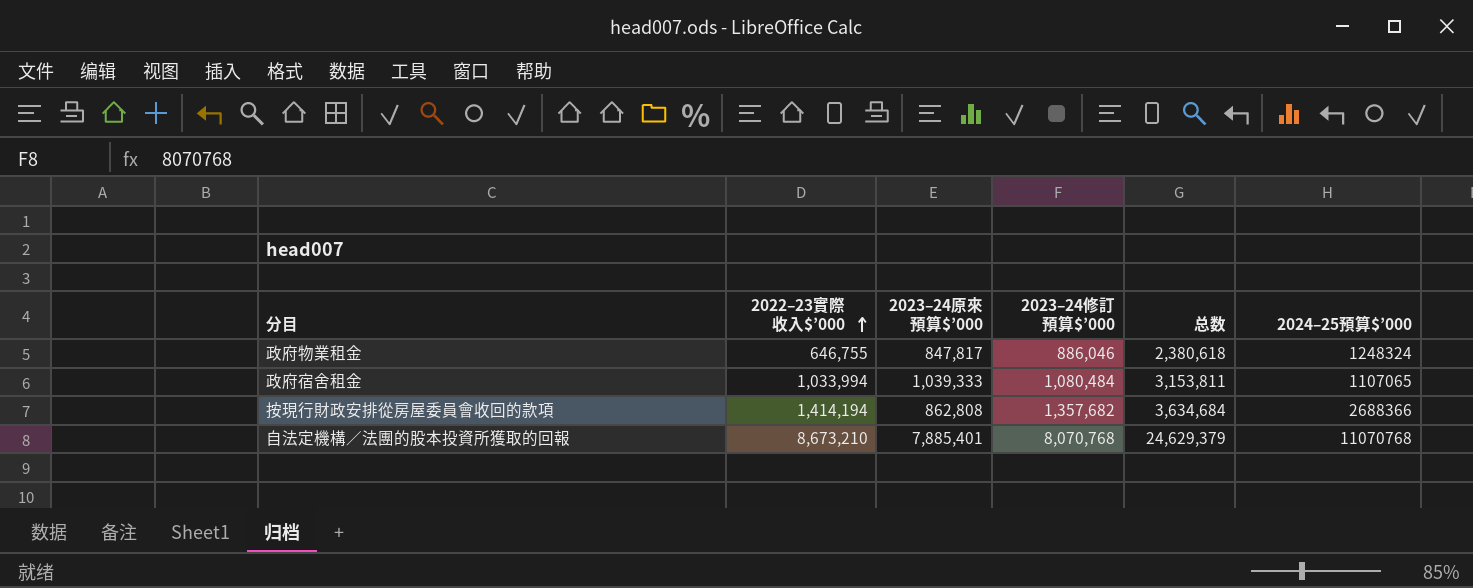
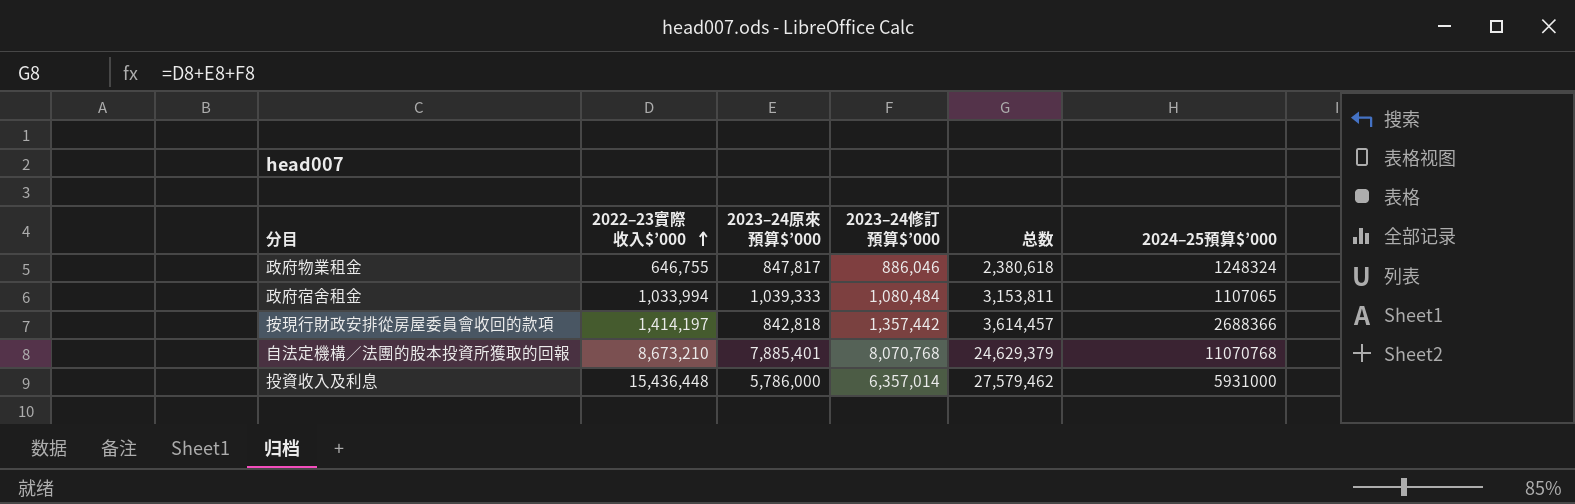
按現行財政安排從房屋委員會收回的款項 | 2022–23實際收入$’000: 1,414,194 -> 1,414,197
按現行財政安排從房屋委員會收回的款項 | 2023–24原來預算$’000: 862,808 -> 842,818
按現行財政安排從房屋委員會收回的款項 | 2023–24修訂預算$’000: 1,357,682 -> 1,357,442
按現行財政安排從房屋委員會收回的款項 | 总数: 3,634,684 -> 3,614,457
row 投資收入及利息: none -> 15,436,448 | 5,786,000 | 6,357,014 | 27,579,462 | 5931000

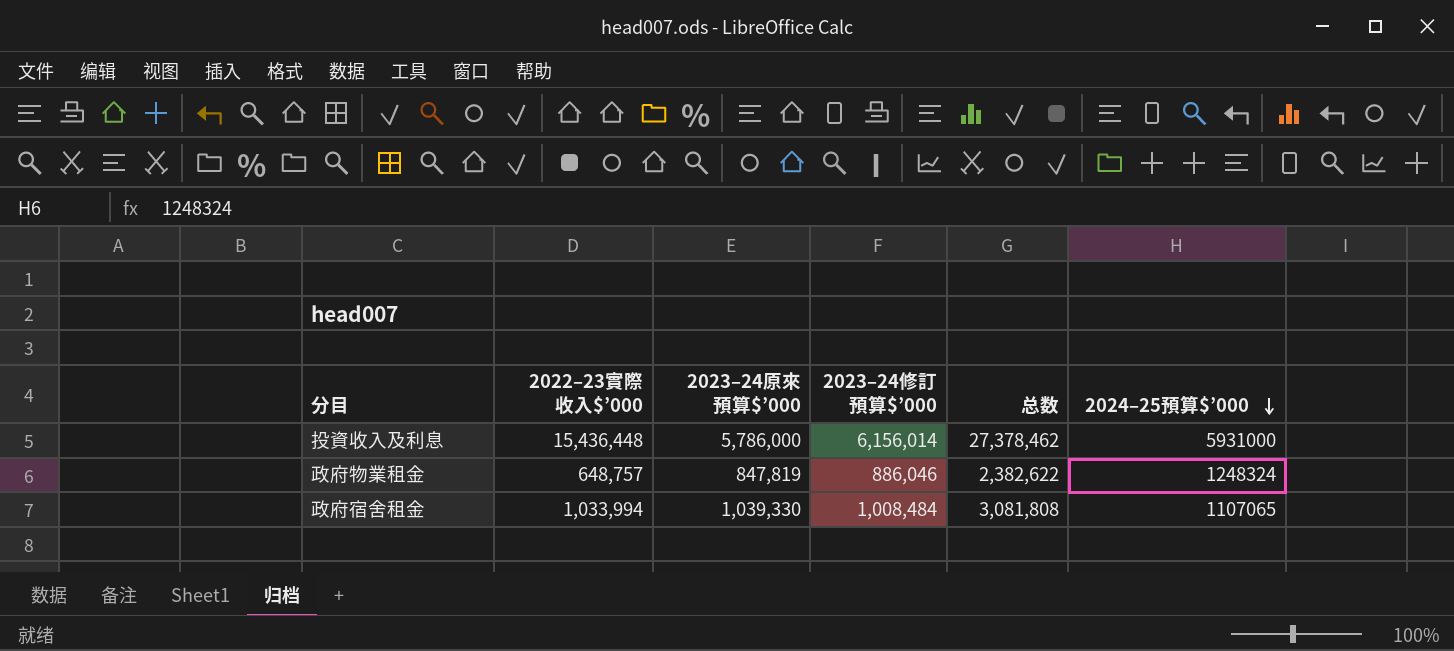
row order: 2022–23實際收入$’000 ascending -> 2024–25預算$’000 descending
row 按現行財政安排從房屋委員會收回的款項: 1,414,197 | 842,818 | 1,357,442 | 3,614,457 | 2688366 -> none
row 自法定機構／法團的股本投資所獲取的回報: 8,673,210 | 7,885,401 | 8,070,768 | 24,629,379 | 11070768 -> none
投資收入及利息 | 2023–24修訂預算$’000: 6,357,014 -> 6,156,014
投資收入及利息 | 总数: 27,579,462 -> 27,378,462
政府物業租金 | 2022–23實際收入$’000: 646,755 -> 648,757
政府物業租金 | 2023–24原來預算$’000: 847,817 -> 847,819
政府物業租金 | 总数: 2,380,618 -> 2,382,622
政府宿舍租金 | 2023–24原來預算$’000: 1,039,333 -> 1,039,330
政府宿舍租金 | 2023–24修訂預算$’000: 1,080,484 -> 1,008,484
政府宿舍租金 | 总数: 3,153,811 -> 3,081,808

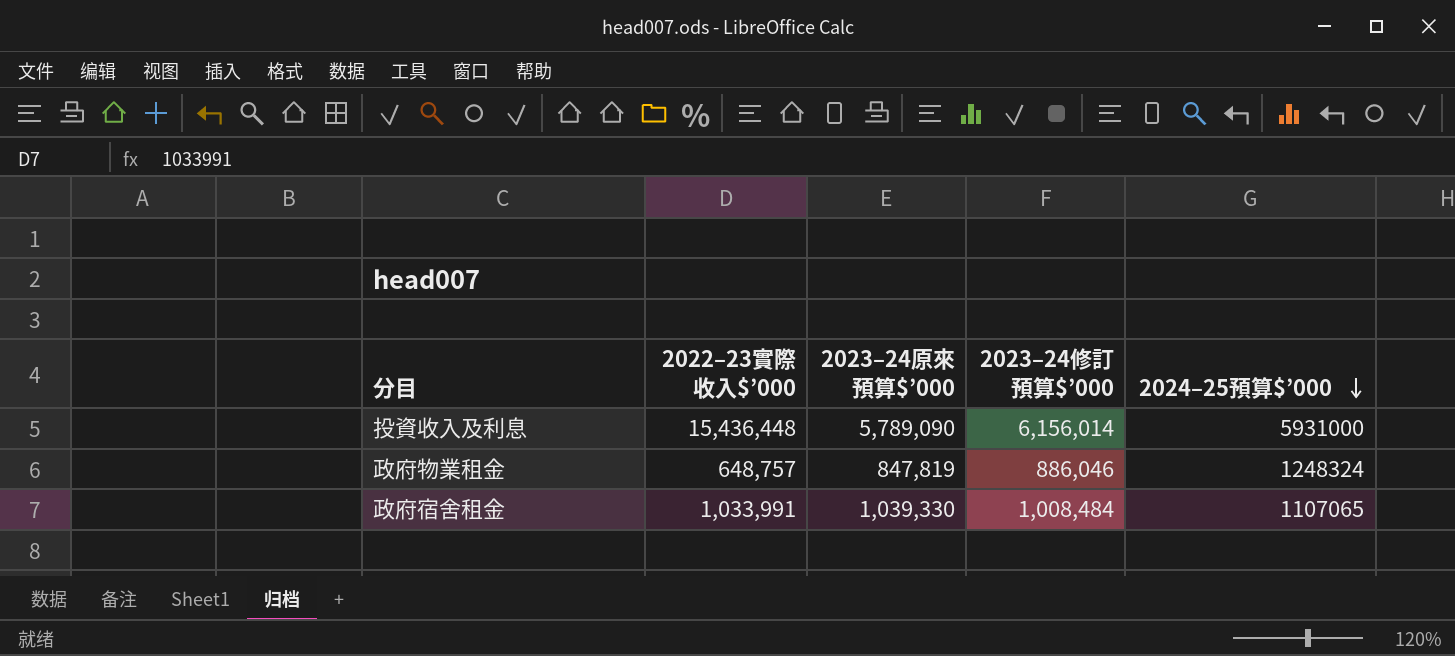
column 总数 | formula: [2022–23實際收入$’000] + [2023–24原來預算$’000] + [2023–24修訂預算$’000] -> none
投資收入及利息 | 2023–24原來預算$’000: 5,786,000 -> 5,789,090
政府宿舍租金 | 2022–23實際收入$’000: 1,033,994 -> 1,033,991

